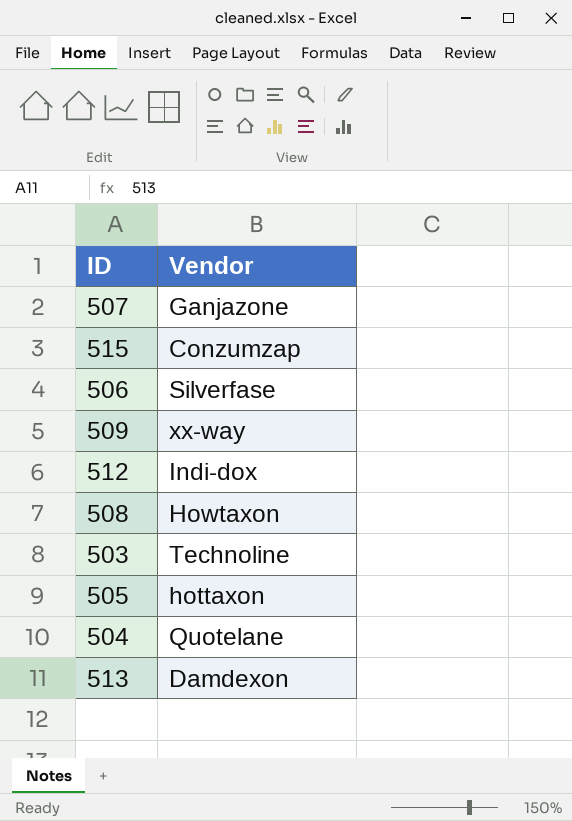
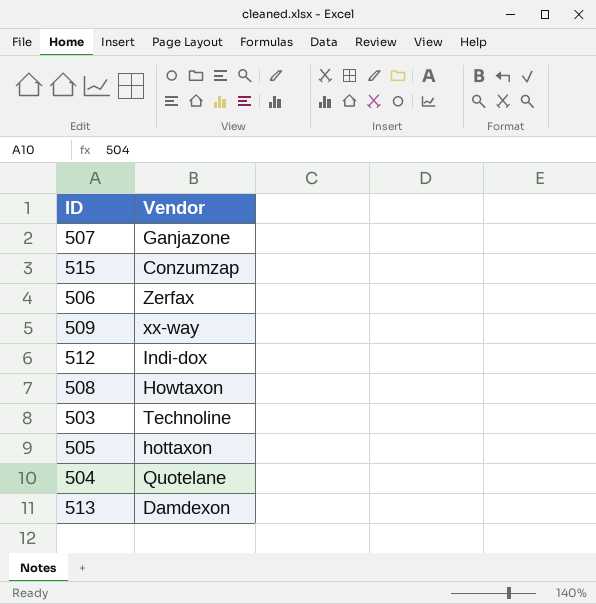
506 | Vendor: Silverfase -> Zerfax

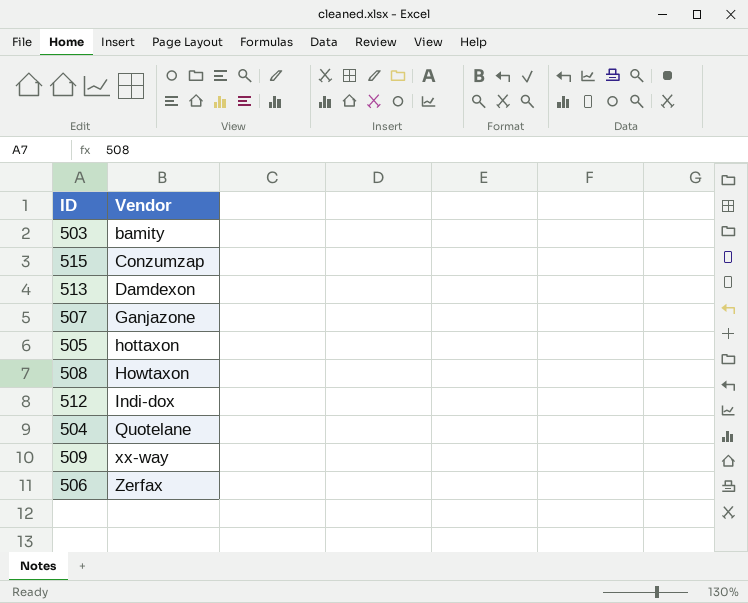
row order: none -> Vendor ascending
503 | Vendor: Technoline -> bamity

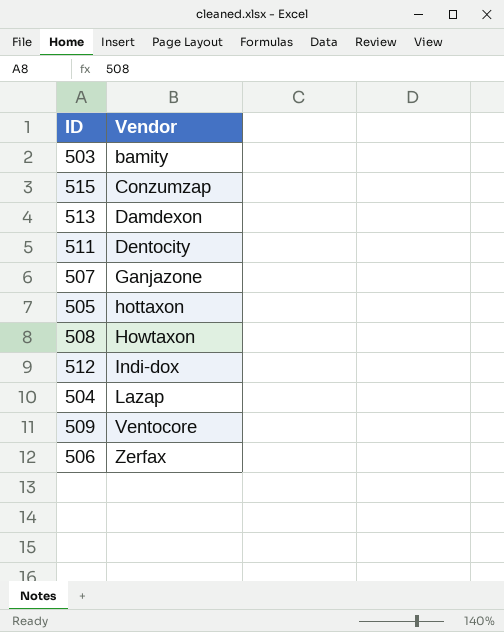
row 511: none -> Dentocity
504 | Vendor: Quotelane -> Lazap
509 | Vendor: xx-way -> Ventocore

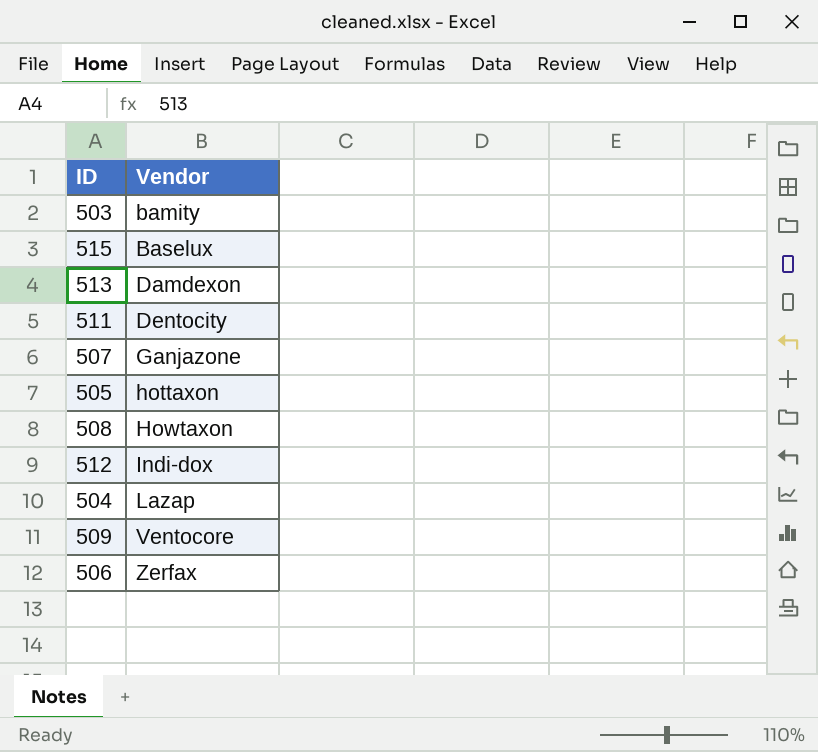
515 | Vendor: Conzumzap -> Baselux

